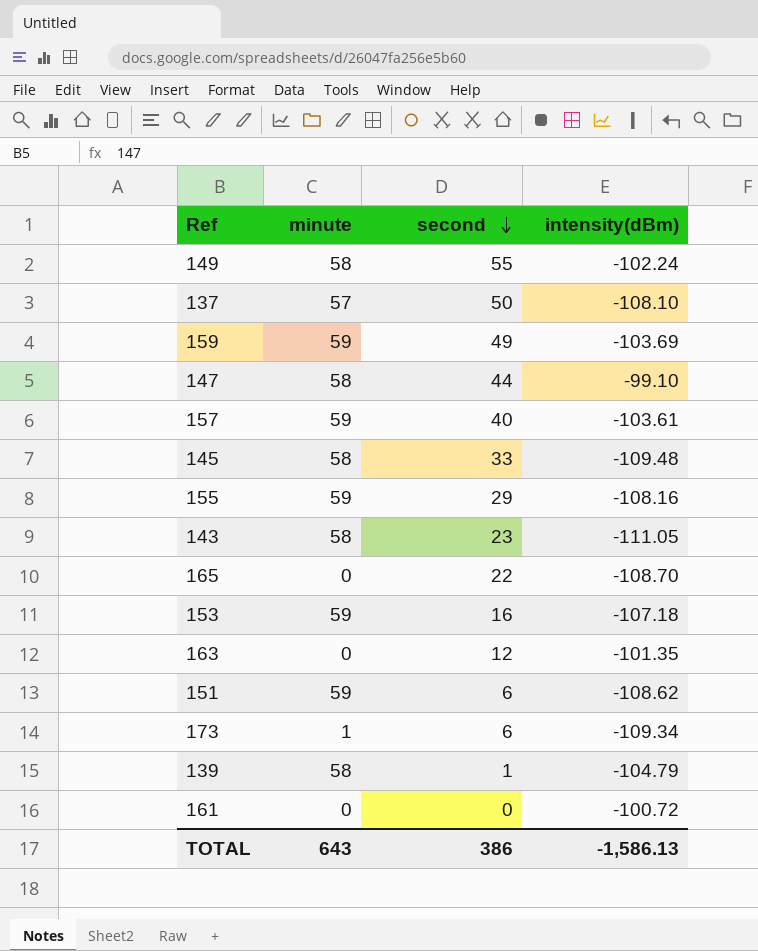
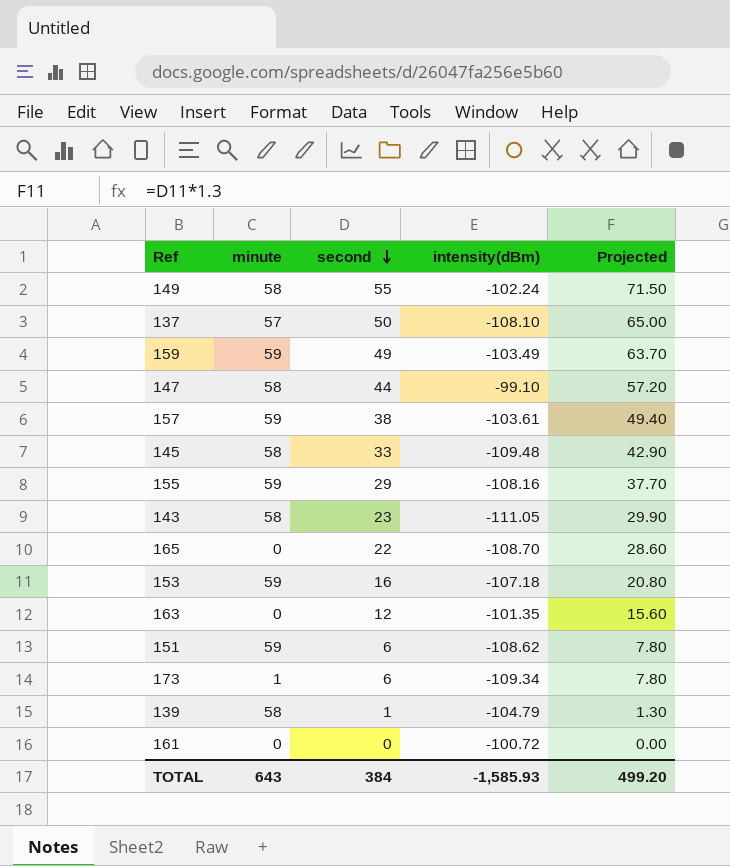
column Projected | formula: none -> [second] * 1.3
159 | intensity(dBm): -103.69 -> -103.49
157 | second: 40 -> 38
TOTAL | second: 386 -> 384
TOTAL | intensity(dBm): -1,586.13 -> -1,585.93

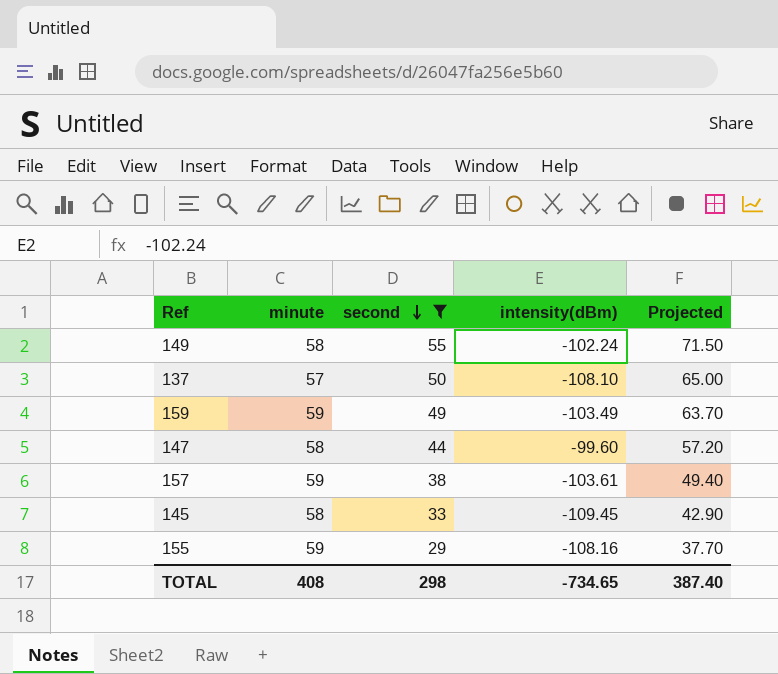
filter: none -> second >= 29
147 | intensity(dBm): -99.10 -> -99.60
145 | intensity(dBm): -109.48 -> -109.45
TOTAL | minute: 643 -> 408
TOTAL | second: 384 -> 298
TOTAL | intensity(dBm): -1,585.93 -> -734.65
TOTAL | Projected: 499.20 -> 387.40

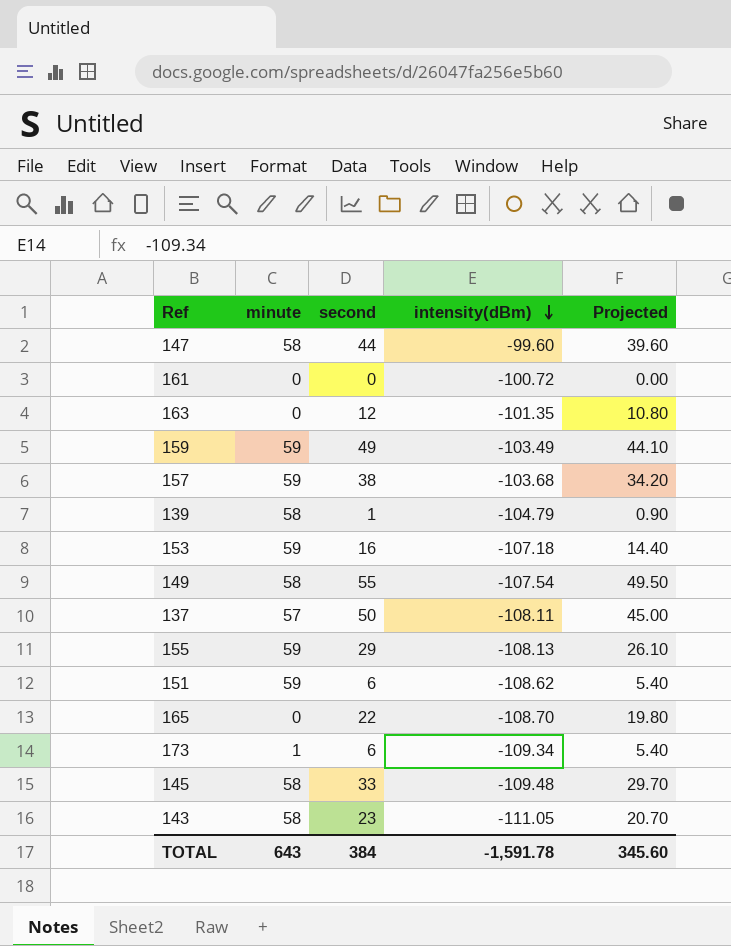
filter: second >= 29 -> none
row order: second descending -> intensity(dBm) descending
column Projected | formula: [second] * 1.3 -> [second] * 0.9
157 | intensity(dBm): -103.61 -> -103.68
149 | intensity(dBm): -102.24 -> -107.54
137 | intensity(dBm): -108.10 -> -108.11
155 | intensity(dBm): -108.16 -> -108.13
145 | intensity(dBm): -109.45 -> -109.48
TOTAL | minute: 408 -> 643
TOTAL | second: 298 -> 384
TOTAL | intensity(dBm): -734.65 -> -1,591.78
TOTAL | Projected: 387.40 -> 345.60

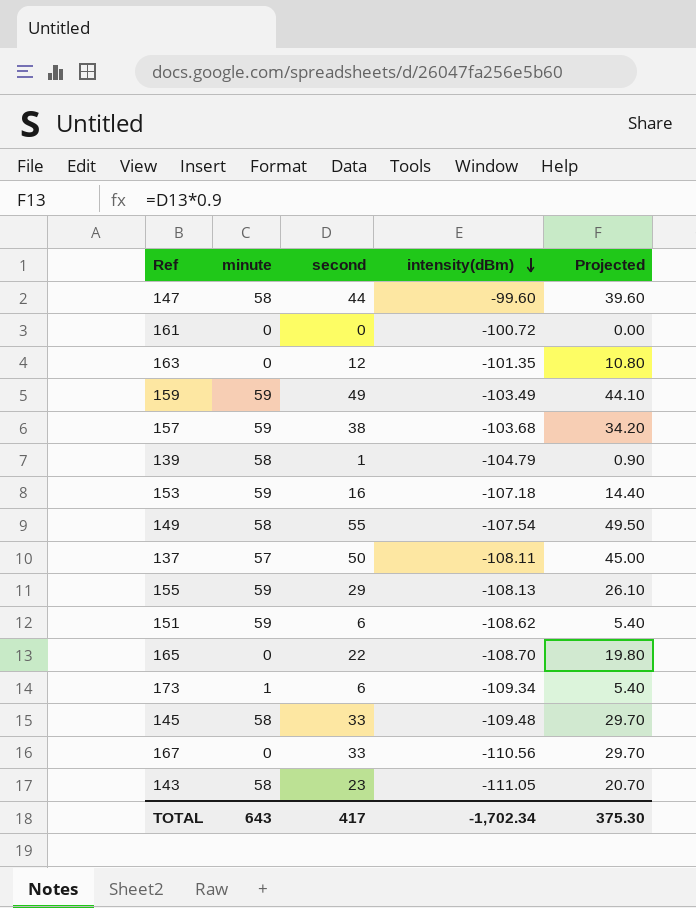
row 167: none -> 0 | 33 | -110.56 | 29.70
TOTAL | second: 384 -> 417
TOTAL | intensity(dBm): -1,591.78 -> -1,702.34
TOTAL | Projected: 345.60 -> 375.30

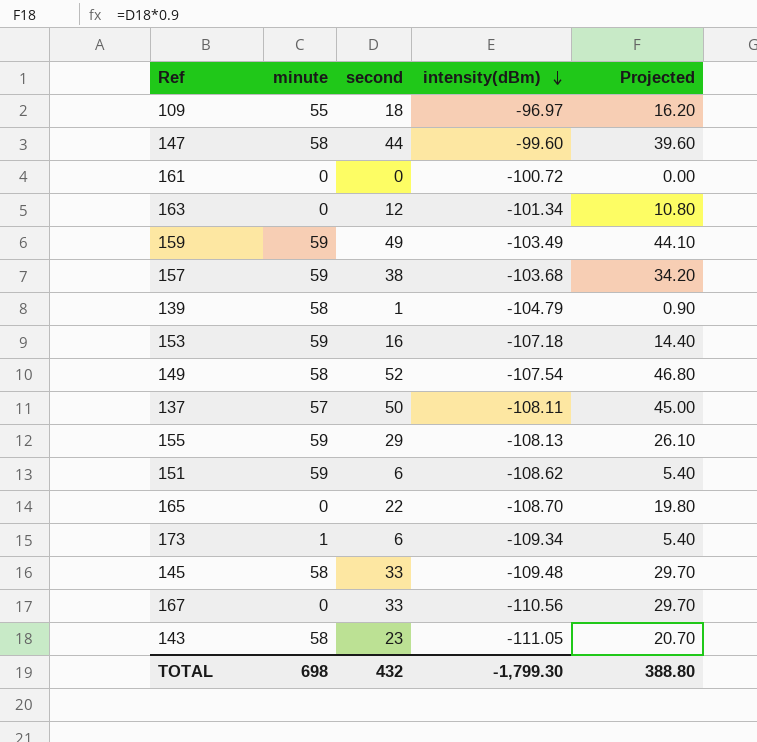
row 109: none -> 55 | 18 | -96.97 | 16.20
163 | intensity(dBm): -101.35 -> -101.34
149 | second: 55 -> 52
149 | Projected: 49.50 -> 46.80
TOTAL | minute: 643 -> 698
TOTAL | second: 417 -> 432
TOTAL | intensity(dBm): -1,702.34 -> -1,799.30
TOTAL | Projected: 375.30 -> 388.80

